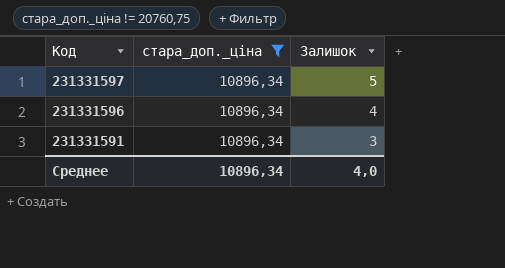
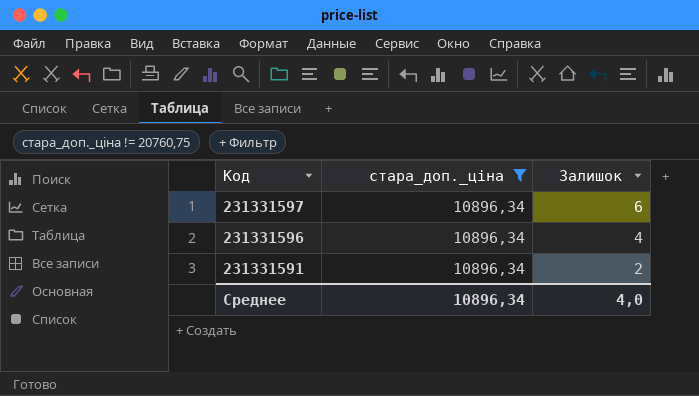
231331597 | Залишок: 5 -> 6
231331591 | Залишок: 3 -> 2

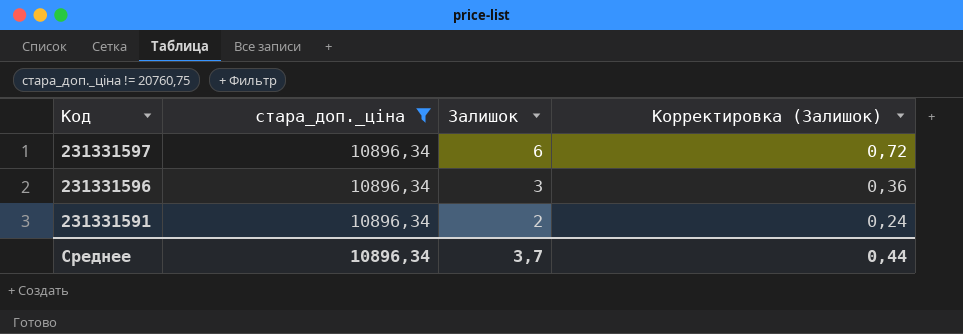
column Корректировка (Залишок) | formula: none -> [Залишок] * 0,12
231331596 | Залишок: 4 -> 3
Среднее | Залишок: 4,0 -> 3,7

